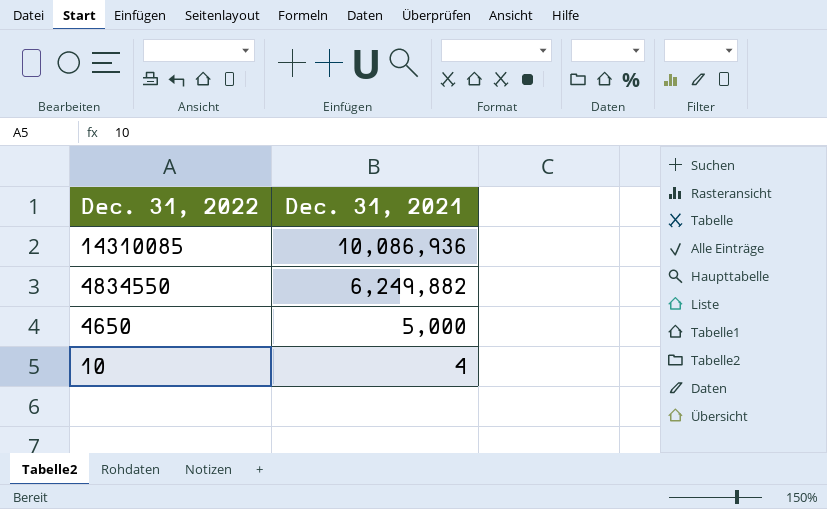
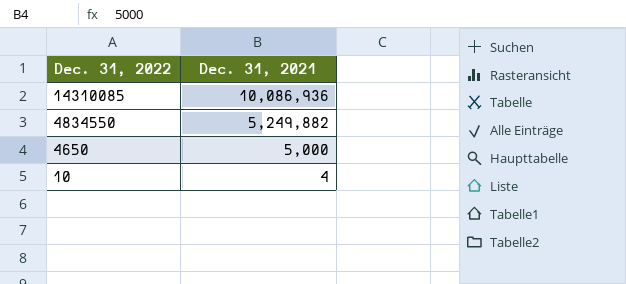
4834550 | Dec. 31, 2021: 6,249,882 -> 5,249,882

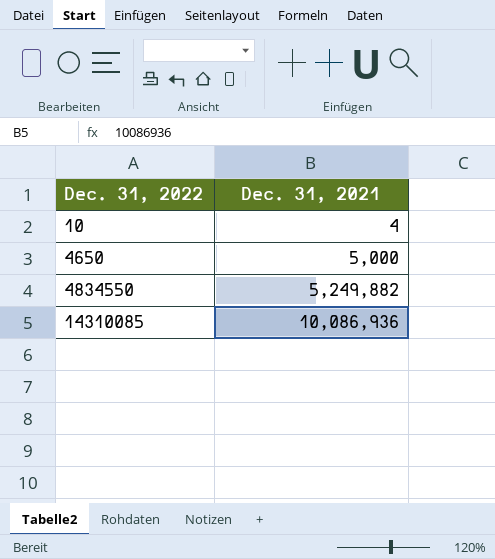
row order: Dec. 31, 2022 descending -> Dec. 31, 2022 ascending

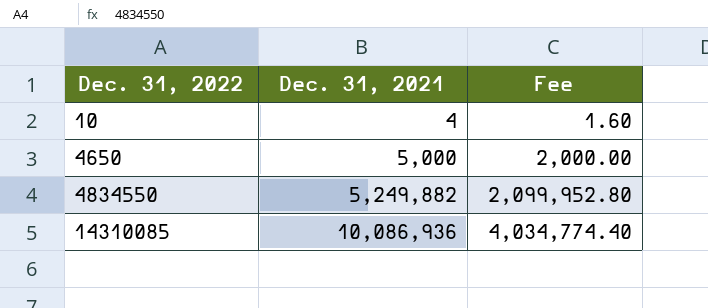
column Fee | formula: none -> [Dec. 31, 2021] * 0.4

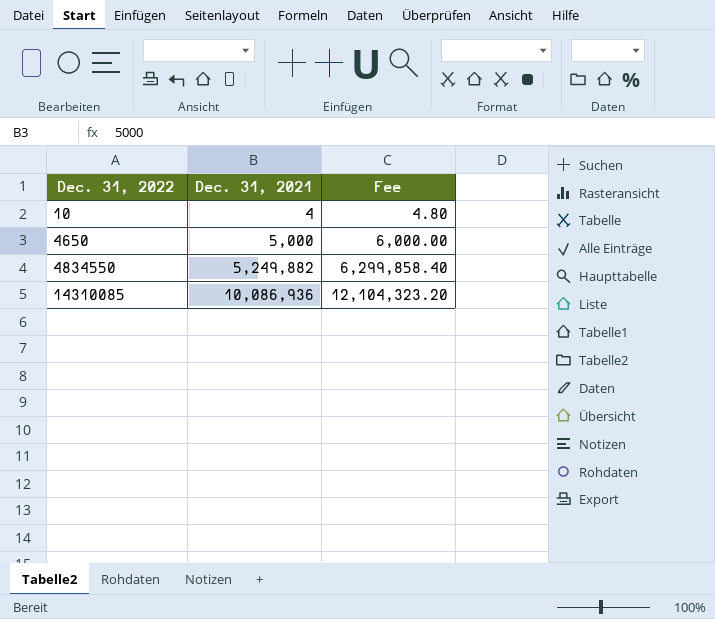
column Fee | formula: [Dec. 31, 2021] * 0.4 -> [Dec. 31, 2021] * 1.2

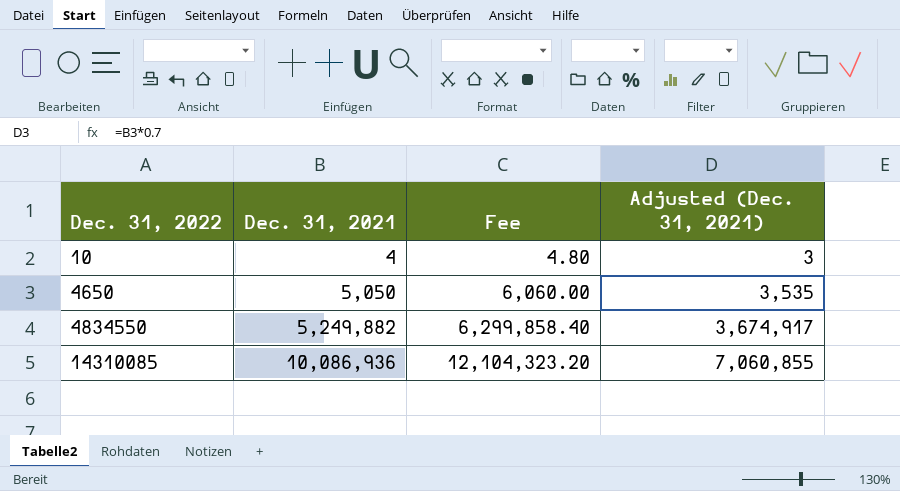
column Adjusted (Dec. 31, 2021) | formula: none -> [Dec. 31, 2021] * 0.7
4650 | Dec. 31, 2021: 5,000 -> 5,050
4650 | Fee: 6,000.00 -> 6,060.00

